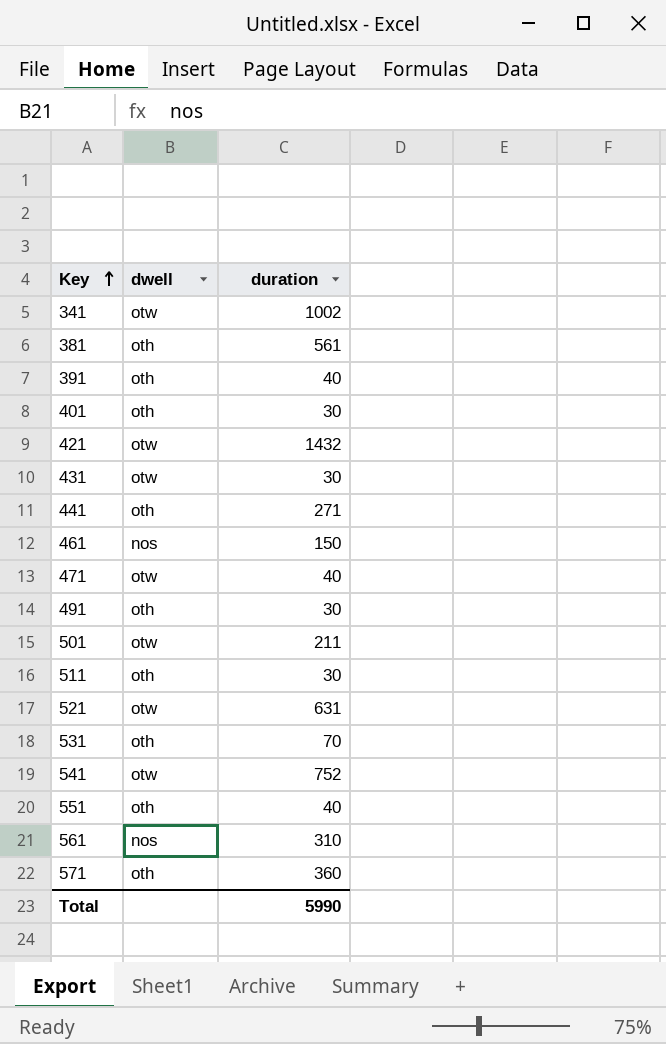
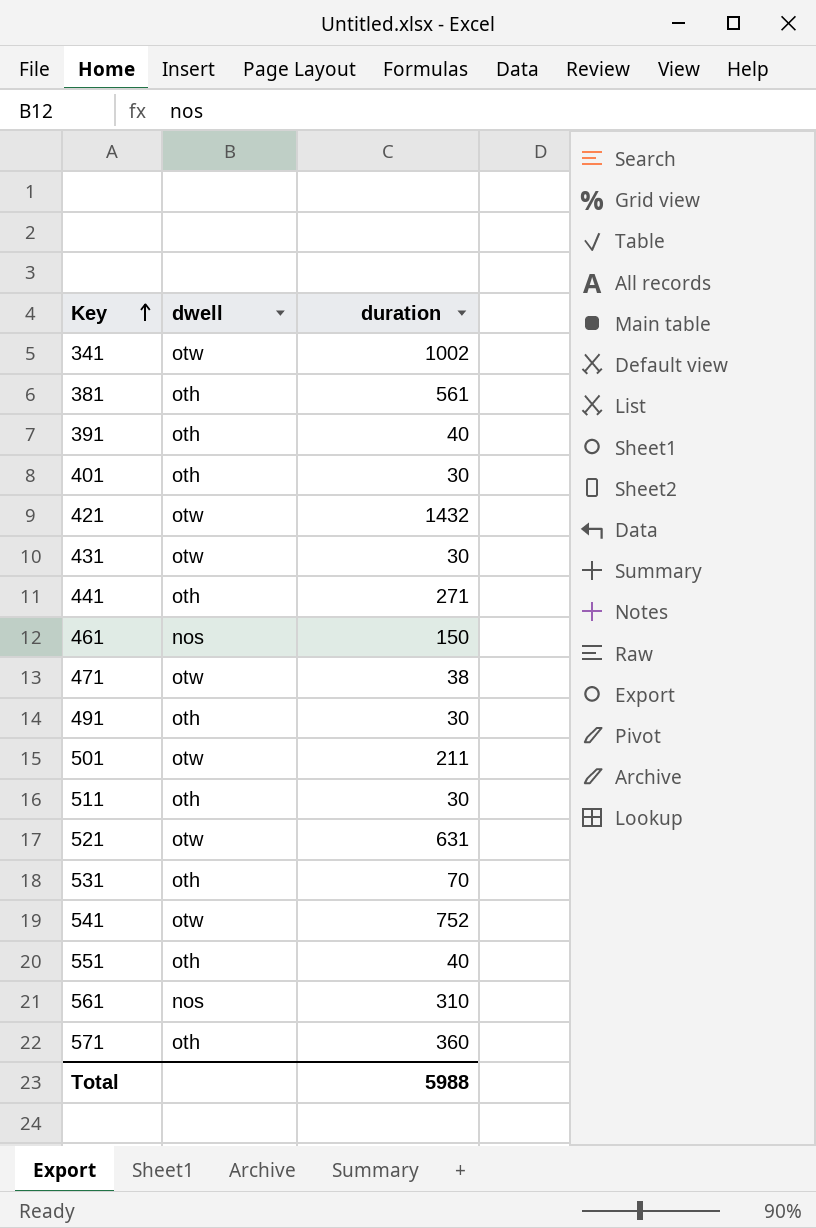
471 | duration: 40 -> 38
Total | duration: 5990 -> 5988

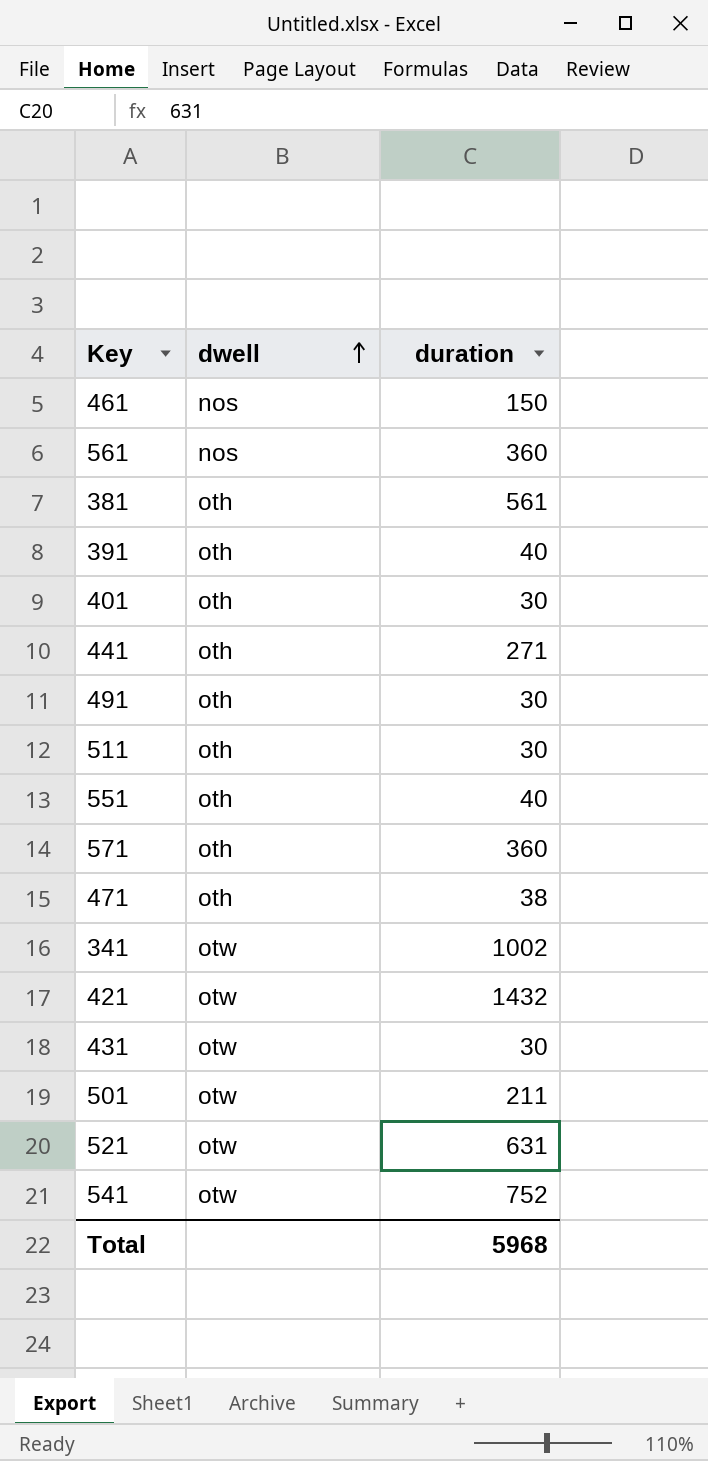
row order: Key ascending -> dwell ascending
row 531: oth | 70 -> none
561 | duration: 310 -> 360
471 | dwell: otw -> oth
Total | duration: 5988 -> 5968

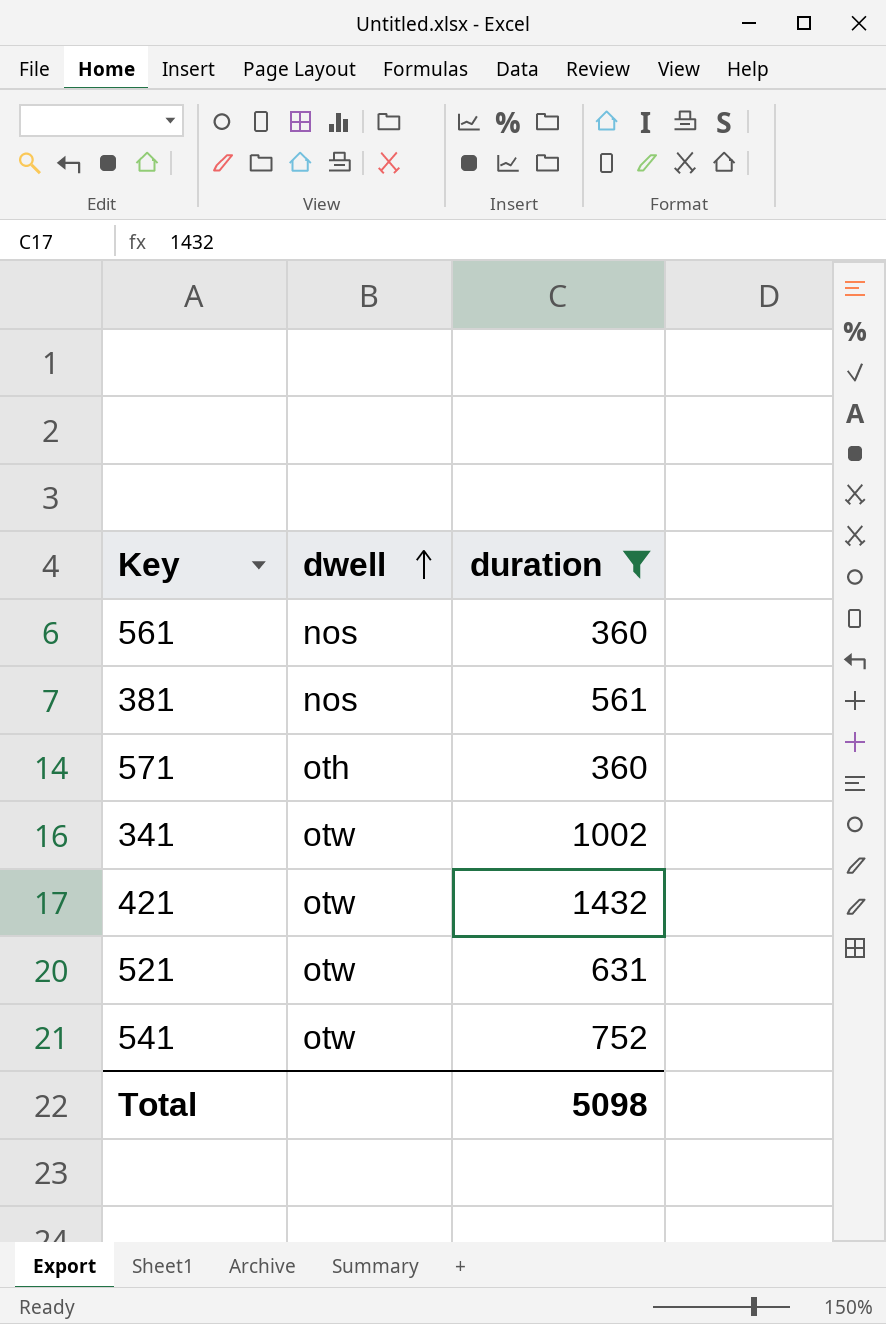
filter: none -> duration >= 360
381 | dwell: oth -> nos
Total | duration: 5968 -> 5098

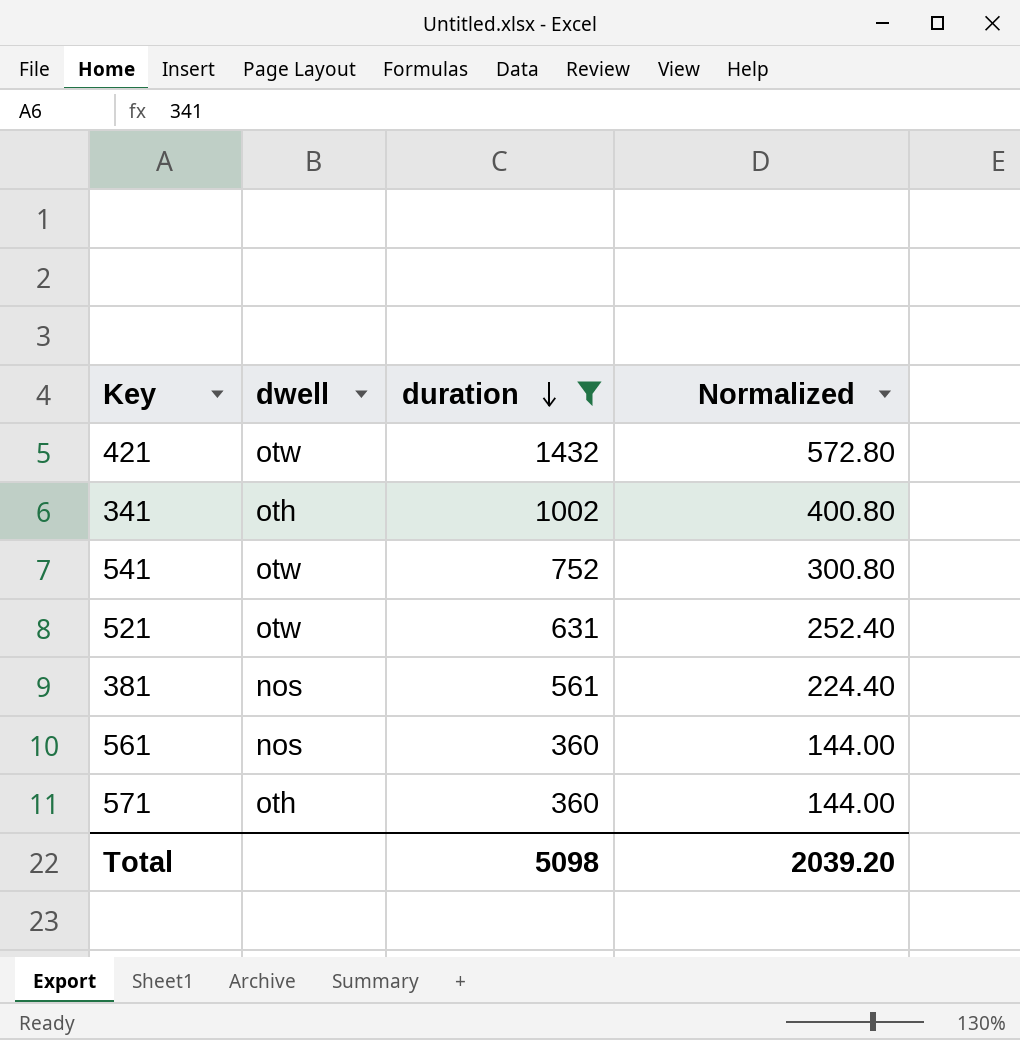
row order: dwell ascending -> duration descending
column Normalized | formula: none -> [duration] * 0.4
341 | dwell: otw -> oth

